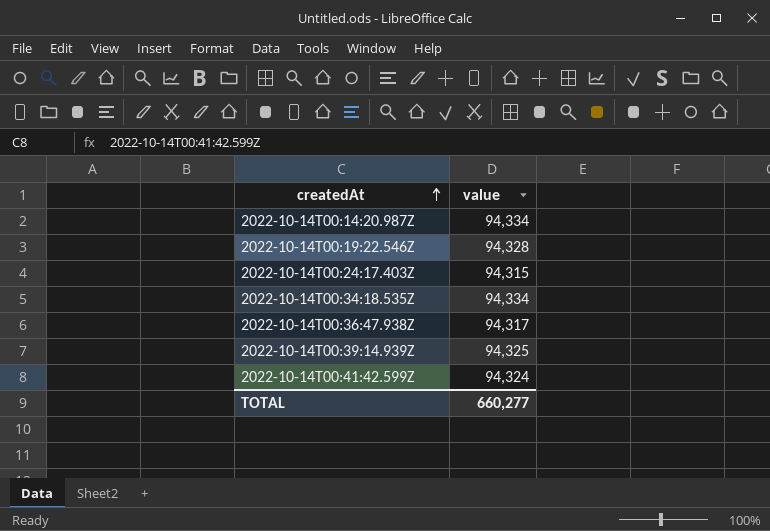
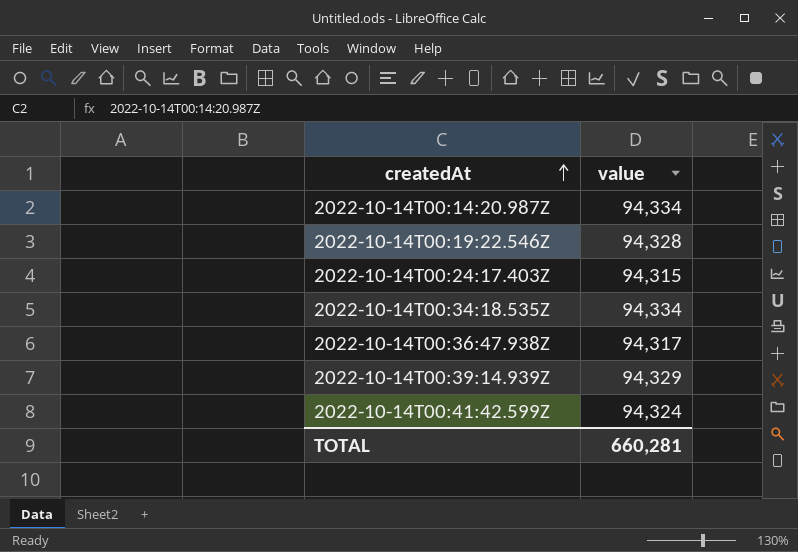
2022-10-14T00:39:14.939Z | value: 94,325 -> 94,329
TOTAL | value: 660,277 -> 660,281

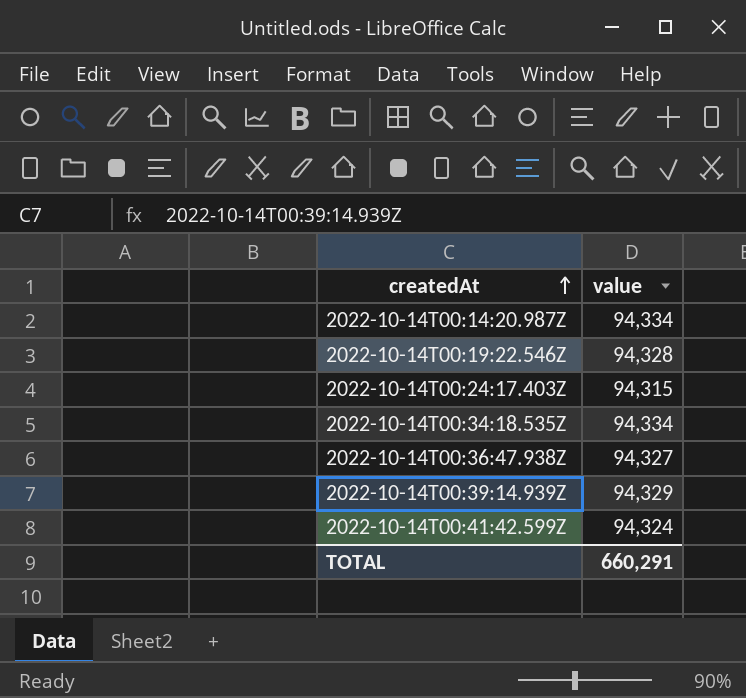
2022-10-14T00:36:47.938Z | value: 94,317 -> 94,327
TOTAL | value: 660,281 -> 660,291

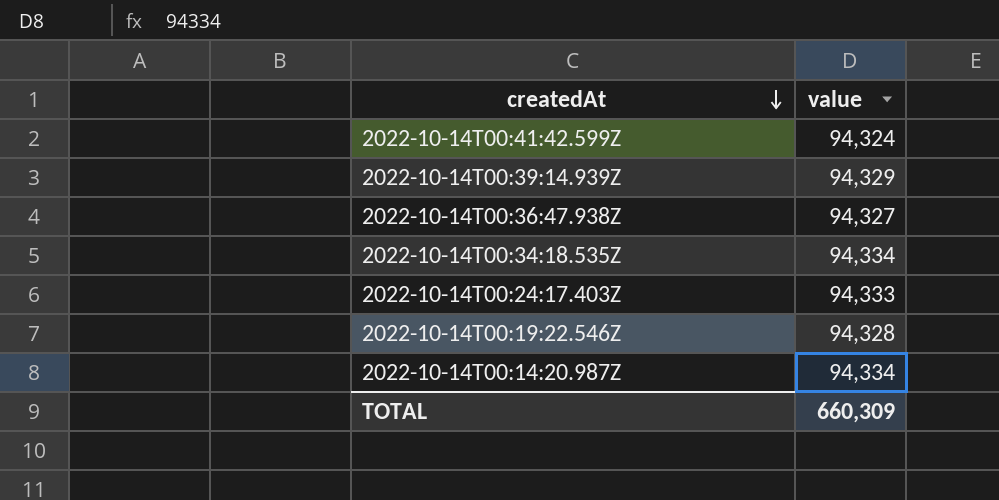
row order: createdAt ascending -> createdAt descending
2022-10-14T00:24:17.403Z | value: 94,315 -> 94,333
TOTAL | value: 660,291 -> 660,309

